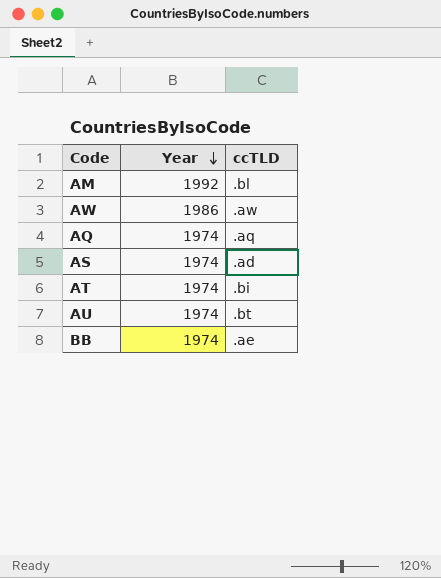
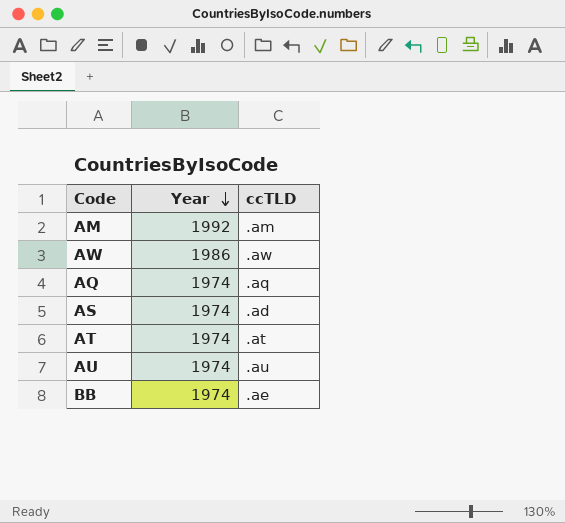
AM | ccTLD: .bl -> .am
AT | ccTLD: .bi -> .at
AU | ccTLD: .bt -> .au

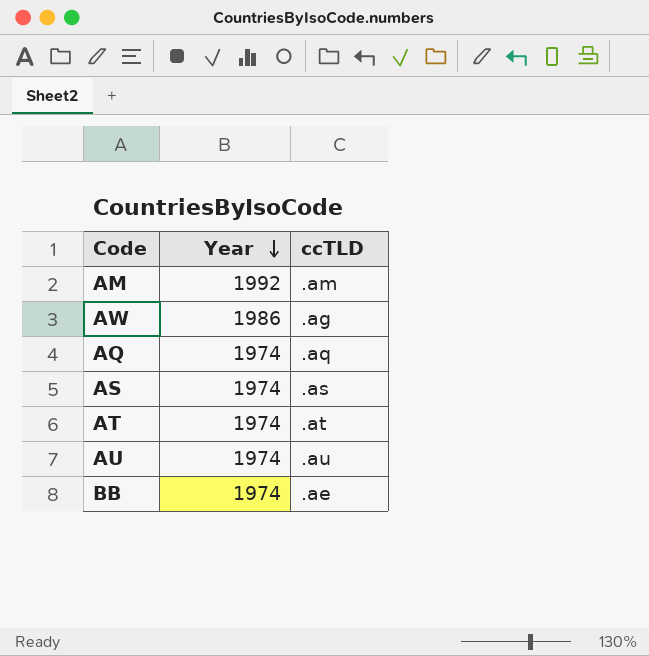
AW | ccTLD: .aw -> .ag
AS | ccTLD: .ad -> .as

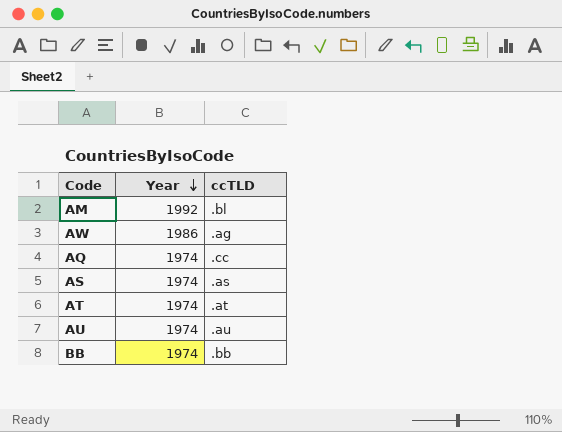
AM | ccTLD: .am -> .bl
AQ | ccTLD: .aq -> .cc
BB | ccTLD: .ae -> .bb

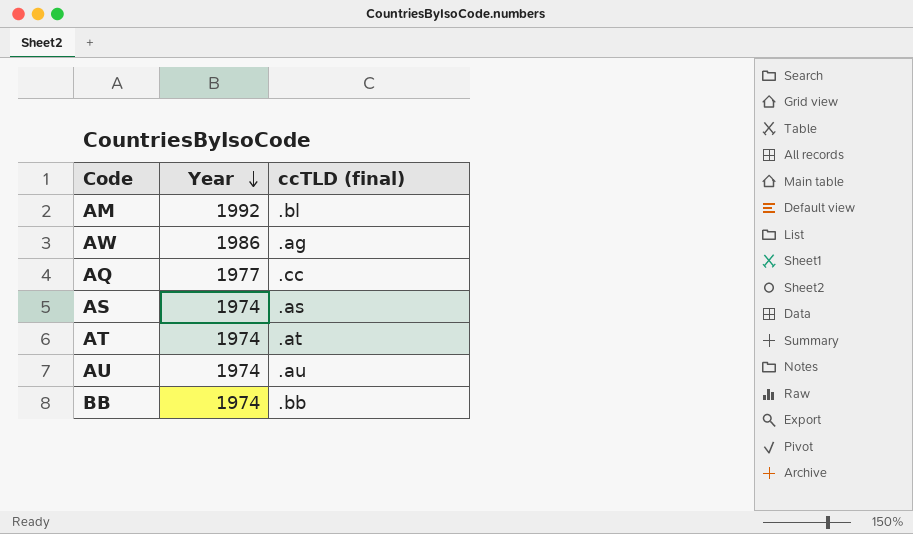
column name: ccTLD -> ccTLD (final)
AQ | Year: 1974 -> 1977

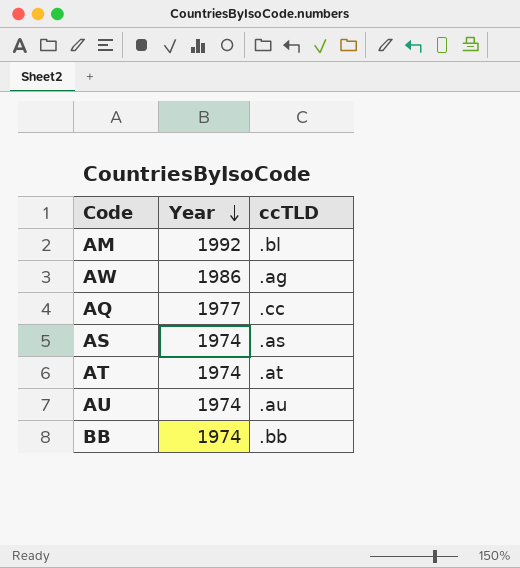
column name: ccTLD (final) -> ccTLD

